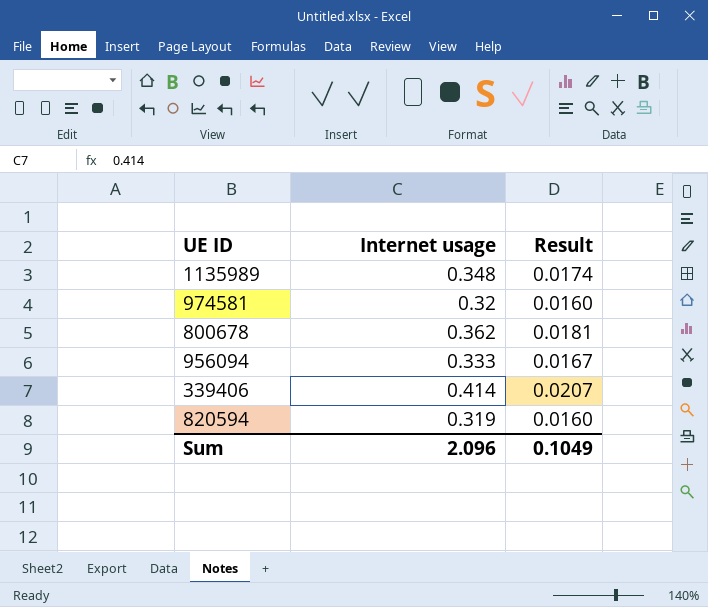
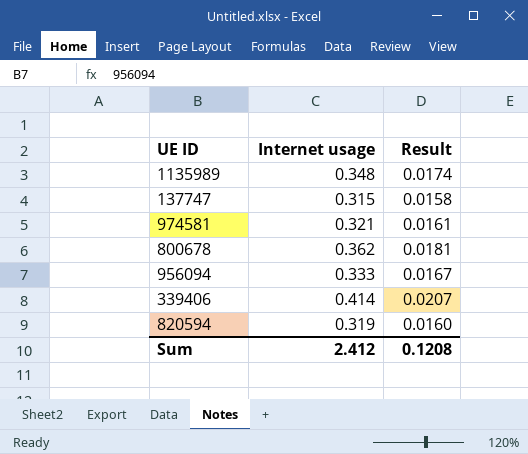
row 137747: none -> 0.315 | 0.0158
974581 | Internet usage: 0.32 -> 0.321
974581 | Result: 0.0160 -> 0.0161
Sum | Internet usage: 2.096 -> 2.412
Sum | Result: 0.1049 -> 0.1208

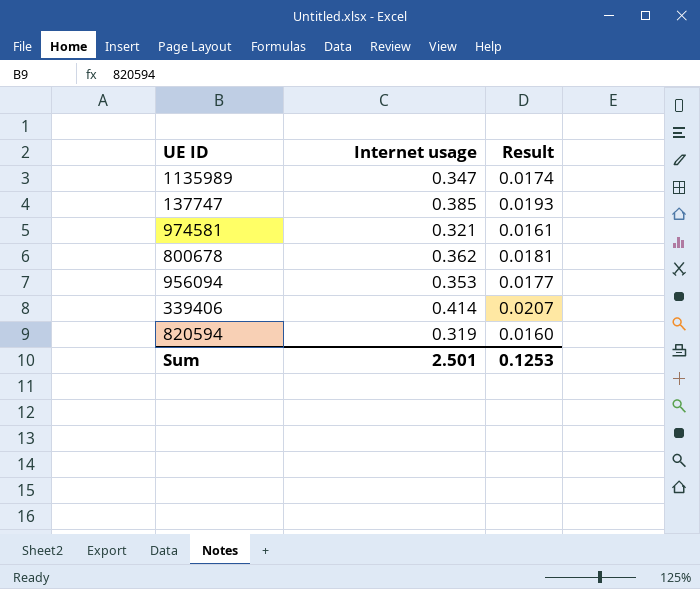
1135989 | Internet usage: 0.348 -> 0.347
137747 | Internet usage: 0.315 -> 0.385
137747 | Result: 0.0158 -> 0.0193
956094 | Internet usage: 0.333 -> 0.353
956094 | Result: 0.0167 -> 0.0177
Sum | Internet usage: 2.412 -> 2.501
Sum | Result: 0.1208 -> 0.1253

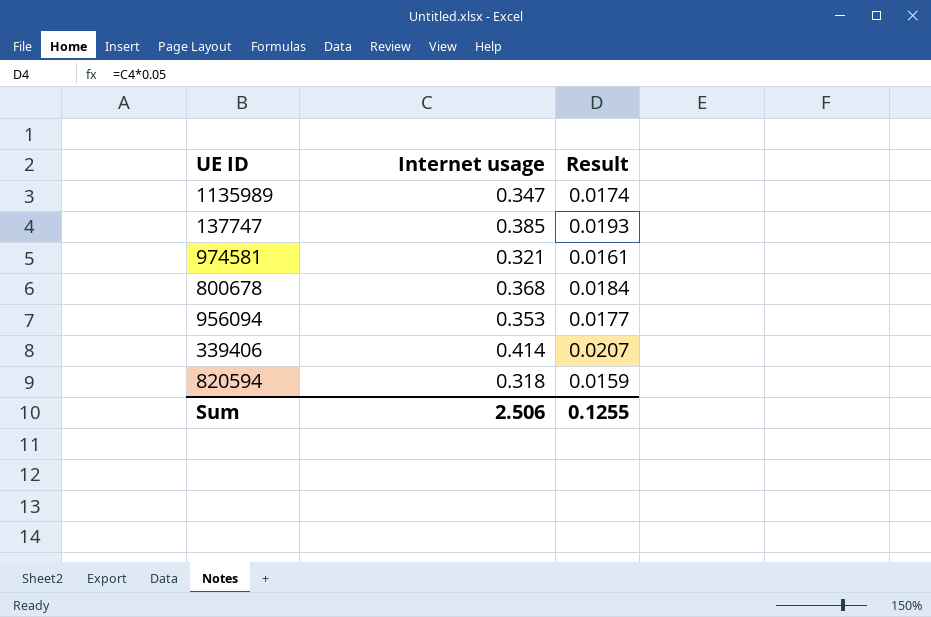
800678 | Internet usage: 0.362 -> 0.368
800678 | Result: 0.0181 -> 0.0184
820594 | Internet usage: 0.319 -> 0.318
820594 | Result: 0.0160 -> 0.0159
Sum | Internet usage: 2.501 -> 2.506
Sum | Result: 0.1253 -> 0.1255

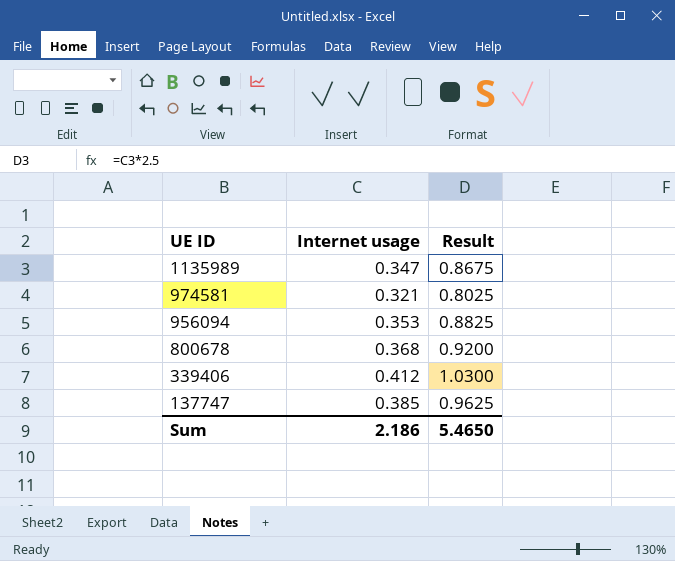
row order: none -> UE ID descending
column Result | formula: [Internet usage] * 0.05 -> [Internet usage] * 2.5
row 820594: 0.318 | 0.0159 -> none
339406 | Internet usage: 0.414 -> 0.412
Sum | Internet usage: 2.506 -> 2.186
Sum | Result: 0.1255 -> 5.4650

